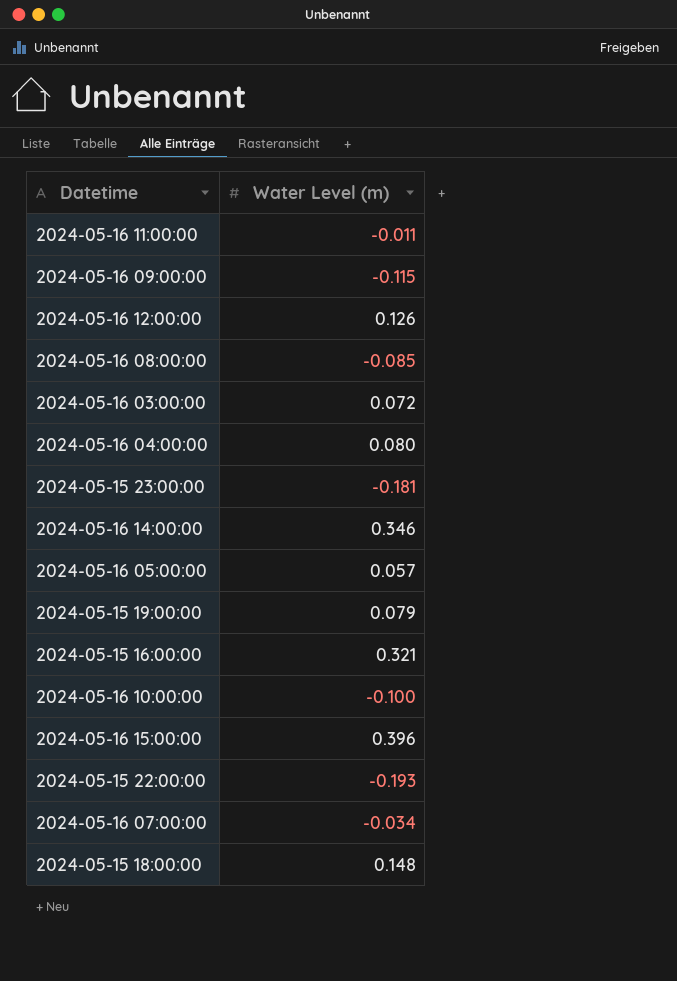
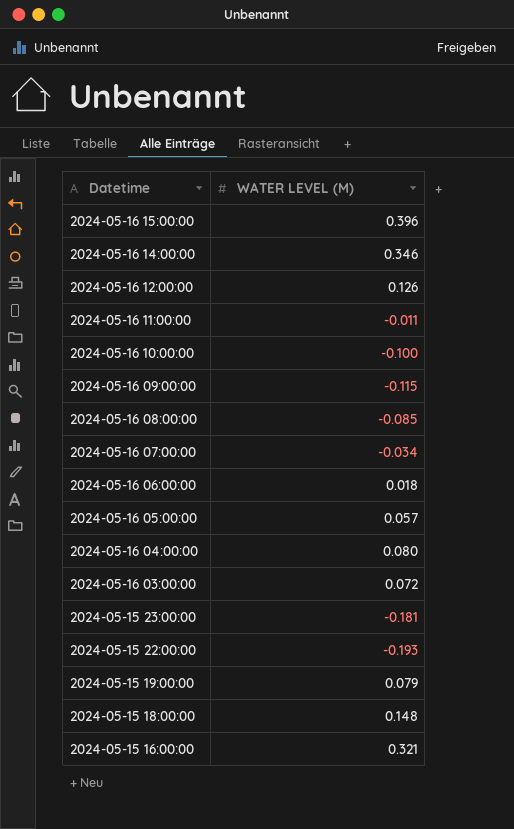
row order: none -> Datetime descending
column name: Water Level (m) -> WATER LEVEL (M)
row 2024-05-16 06:00:00: none -> 0.018

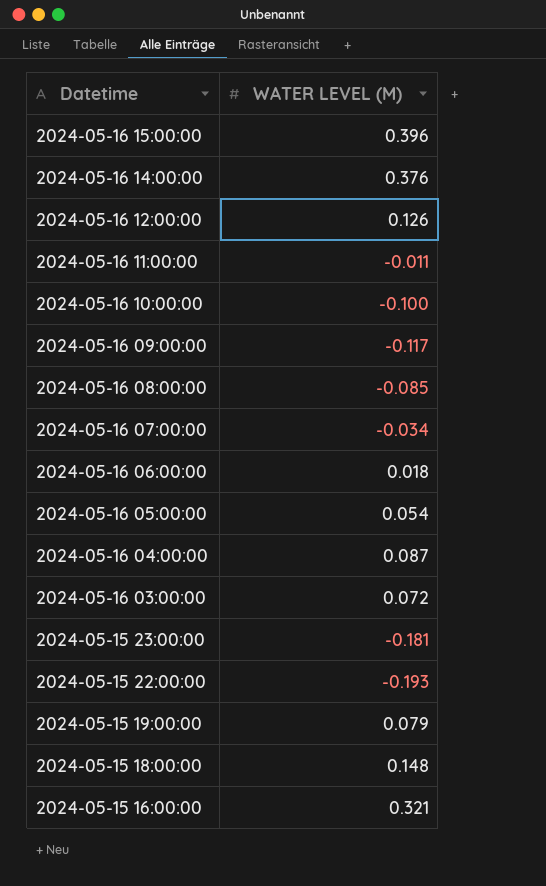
2024-05-16 14:00:00 | WATER LEVEL (M): 0.346 -> 0.376
2024-05-16 09:00:00 | WATER LEVEL (M): -0.115 -> -0.117
2024-05-16 05:00:00 | WATER LEVEL (M): 0.057 -> 0.054
2024-05-16 04:00:00 | WATER LEVEL (M): 0.080 -> 0.087

